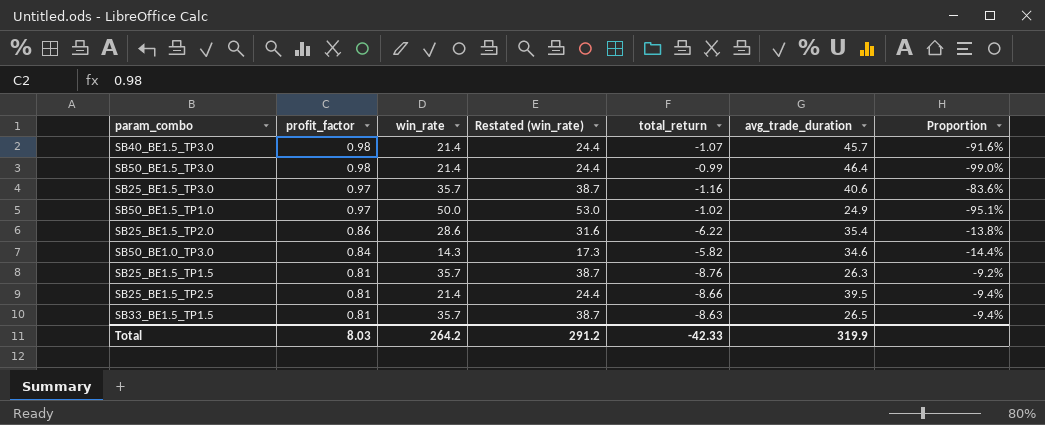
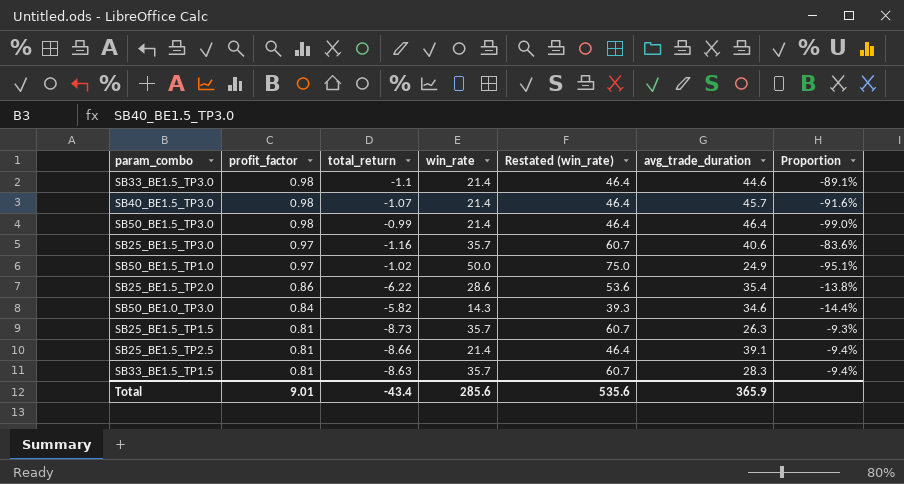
column total_return | position: 5 -> 3
column Restated (win_rate) | formula: [win_rate] + 3 -> [win_rate] + 25
row SB33_BE1.5_TP3.0: none -> 0.98 | -1.1 | 21.4 | 46.4 | 44.6 | -89.1%
SB25_BE1.5_TP1.5 | total_return: -8.76 -> -8.73
SB25_BE1.5_TP1.5 | Proportion: -9.2% -> -9.3%
SB25_BE1.5_TP2.5 | avg_trade_duration: 39.5 -> 39.1
SB33_BE1.5_TP1.5 | avg_trade_duration: 26.5 -> 28.3
Total | profit_factor: 8.03 -> 9.01
Total | total_return: -42.33 -> -43.4
Total | win_rate: 264.2 -> 285.6
Total | Restated (win_rate): 291.2 -> 535.6
Total | avg_trade_duration: 319.9 -> 365.9

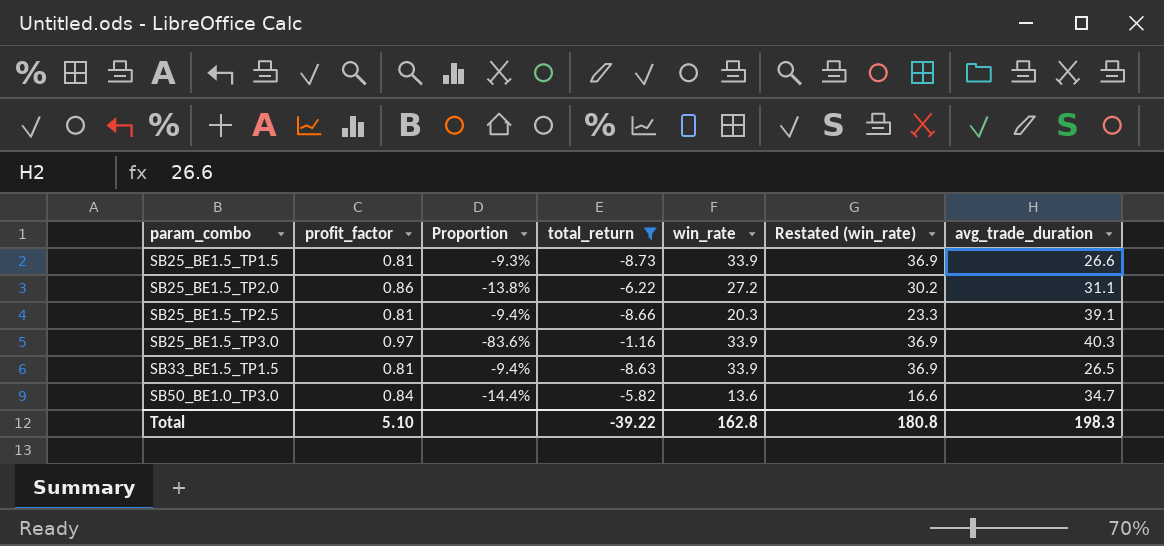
filter: none -> total_return <= -1.16
row order: profit_factor descending -> param_combo ascending
column Proportion | position: 7 -> 3
column Restated (win_rate) | formula: [win_rate] + 25 -> [win_rate] + 3
SB25_BE1.5_TP1.5 | win_rate: 35.7 -> 33.9
SB25_BE1.5_TP1.5 | avg_trade_duration: 26.3 -> 26.6
SB25_BE1.5_TP2.0 | win_rate: 28.6 -> 27.2
SB25_BE1.5_TP2.0 | avg_trade_duration: 35.4 -> 31.1
SB25_BE1.5_TP2.5 | win_rate: 21.4 -> 20.3
SB25_BE1.5_TP3.0 | win_rate: 35.7 -> 33.9
SB25_BE1.5_TP3.0 | avg_trade_duration: 40.6 -> 40.3
SB33_BE1.5_TP1.5 | win_rate: 35.7 -> 33.9
SB33_BE1.5_TP1.5 | avg_trade_duration: 28.3 -> 26.5
SB50_BE1.0_TP3.0 | win_rate: 14.3 -> 13.6
SB50_BE1.0_TP3.0 | avg_trade_duration: 34.6 -> 34.7
Total | profit_factor: 9.01 -> 5.10
Total | total_return: -43.4 -> -39.22
Total | win_rate: 285.6 -> 162.8
Total | Restated (win_rate): 535.6 -> 180.8
Total | avg_trade_duration: 365.9 -> 198.3

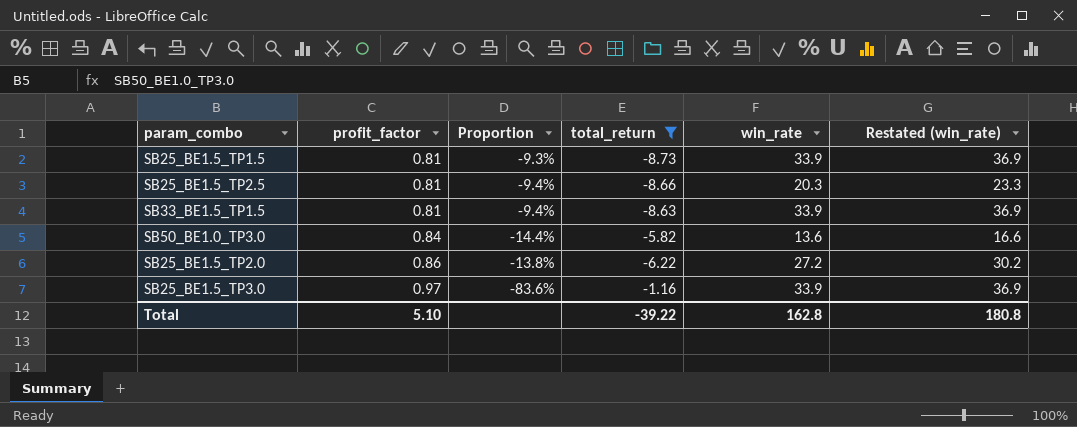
row order: param_combo ascending -> profit_factor ascending
column avg_trade_duration | position: 7 -> none

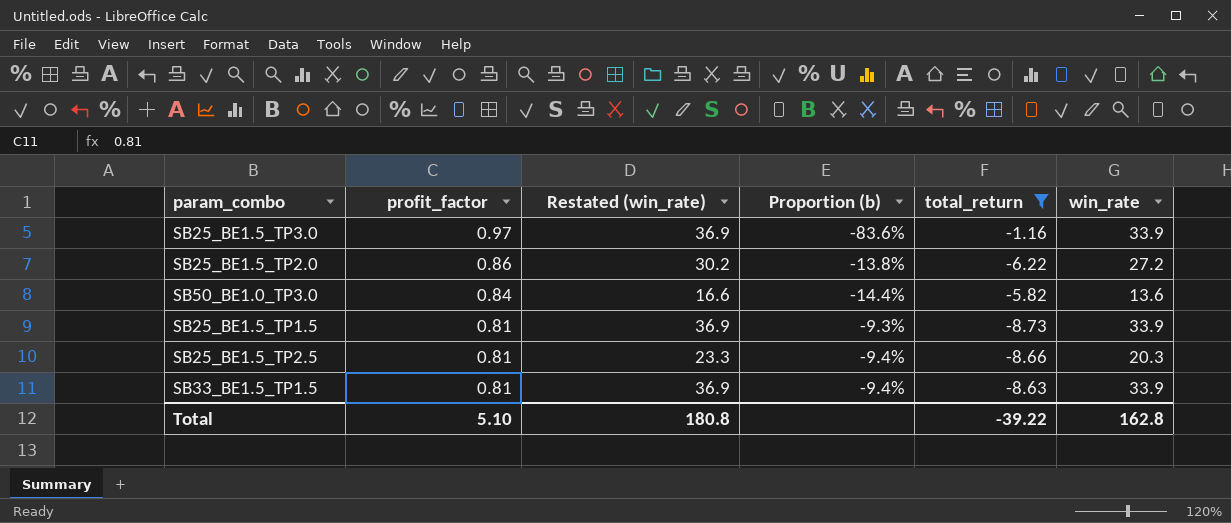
row order: profit_factor ascending -> profit_factor descending
column Restated (win_rate) | position: 6 -> 3
column name: Proportion -> Proportion (b)

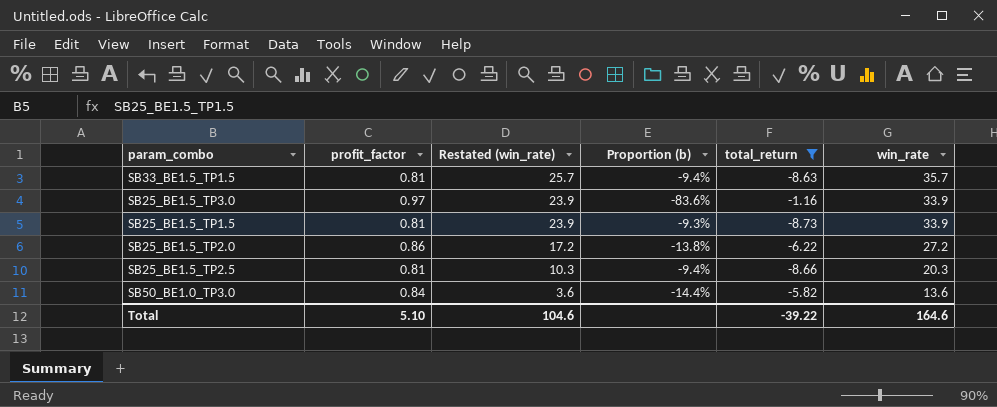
row order: profit_factor descending -> Restated (win_rate) descending
column Restated (win_rate) | formula: [win_rate] + 3 -> [win_rate] - 10
SB33_BE1.5_TP1.5 | win_rate: 33.9 -> 35.7
Total | Restated (win_rate): 180.8 -> 104.6
Total | win_rate: 162.8 -> 164.6

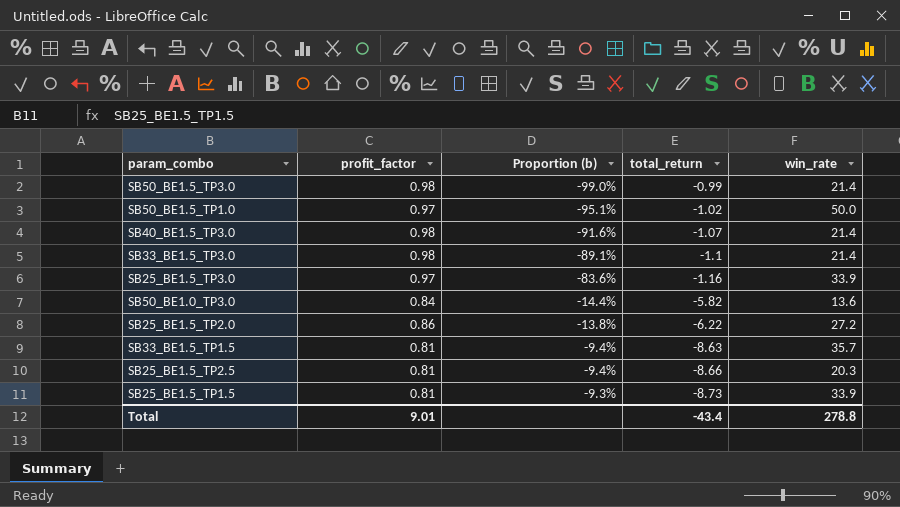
filter: total_return <= -1.16 -> none
row order: Restated (win_rate) descending -> Proportion (b) ascending
column Restated (win_rate) | formula: [win_rate] - 10 -> none
Total | profit_factor: 5.10 -> 9.01
Total | total_return: -39.22 -> -43.4
Total | win_rate: 164.6 -> 278.8

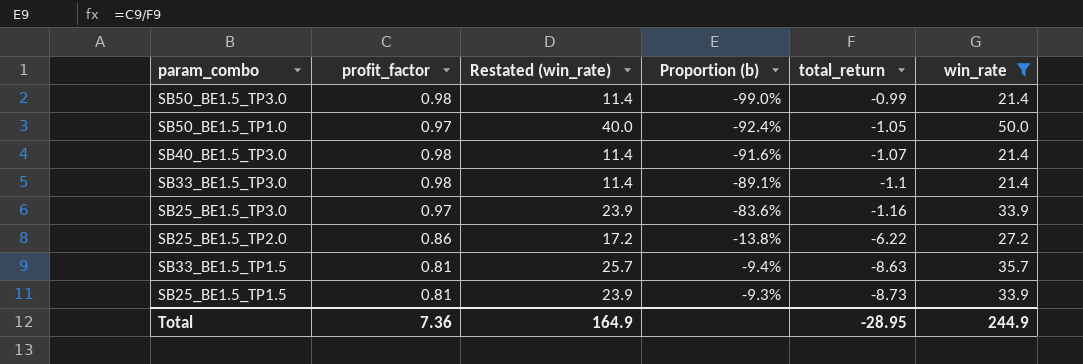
filter: none -> win_rate >= 21.4
column Restated (win_rate) | formula: none -> [win_rate] - 10
SB50_BE1.5_TP1.0 | Proportion (b): -95.1% -> -92.4%
SB50_BE1.5_TP1.0 | total_return: -1.02 -> -1.05
Total | profit_factor: 9.01 -> 7.36
Total | total_return: -43.4 -> -28.95
Total | win_rate: 278.8 -> 244.9

